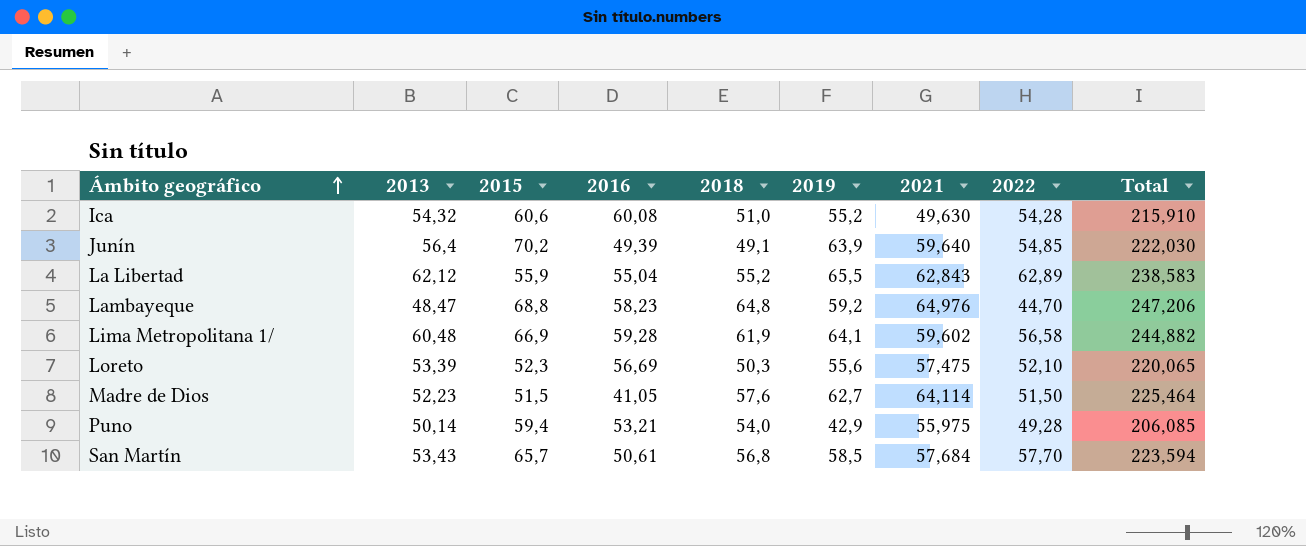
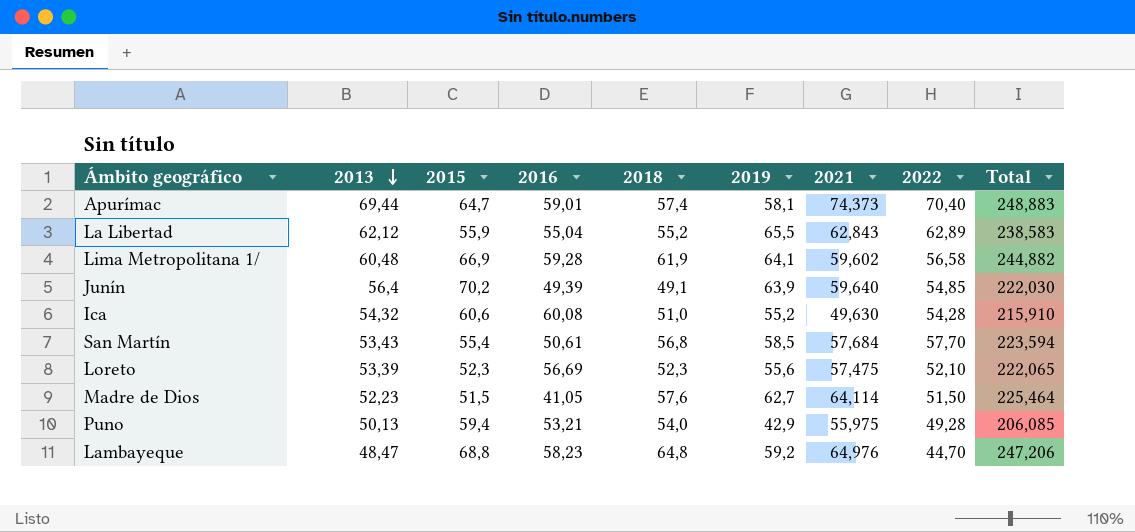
row order: Ámbito geográfico ascending -> 2013 descending
row Apurímac: none -> 69,44 | 64,7 | 59,01 | 57,4 | 58,1 | 74,373 | 70,40 | 248,883
San Martín | 2015: 65,7 -> 55,4
Loreto | 2018: 50,3 -> 52,3
Loreto | Total: 220,065 -> 222,065
Puno | 2013: 50,14 -> 50,13

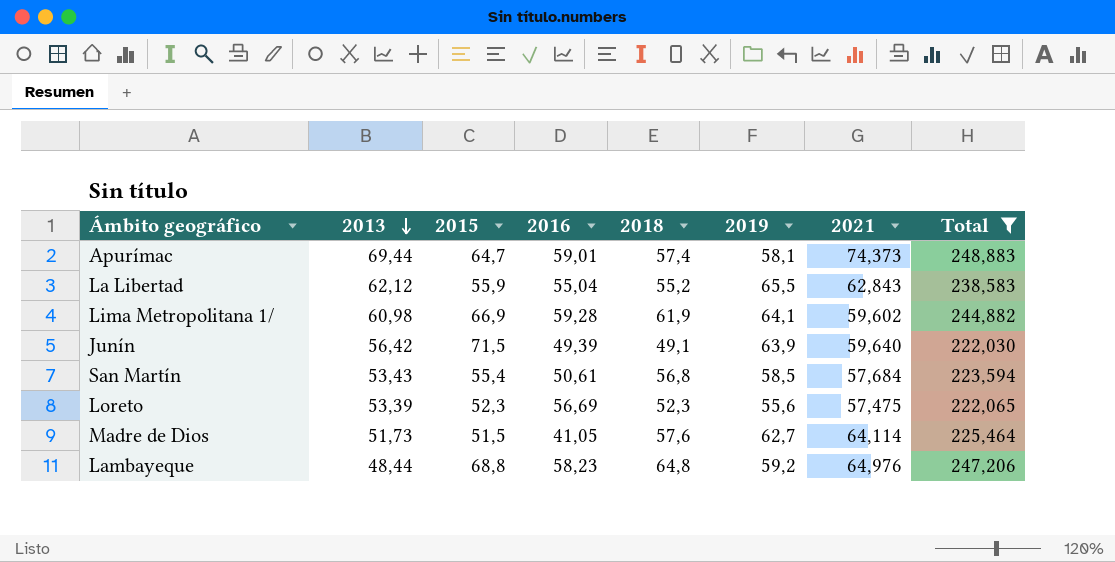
filter: none -> Total >= 222,030
column 2022 | position: 8 -> none
Lima Metropolitana 1/ | 2013: 60,48 -> 60,98
Junín | 2013: 56,4 -> 56,42
Junín | 2015: 70,2 -> 71,5
Madre de Dios | 2013: 52,23 -> 51,73
Lambayeque | 2013: 48,47 -> 48,44

